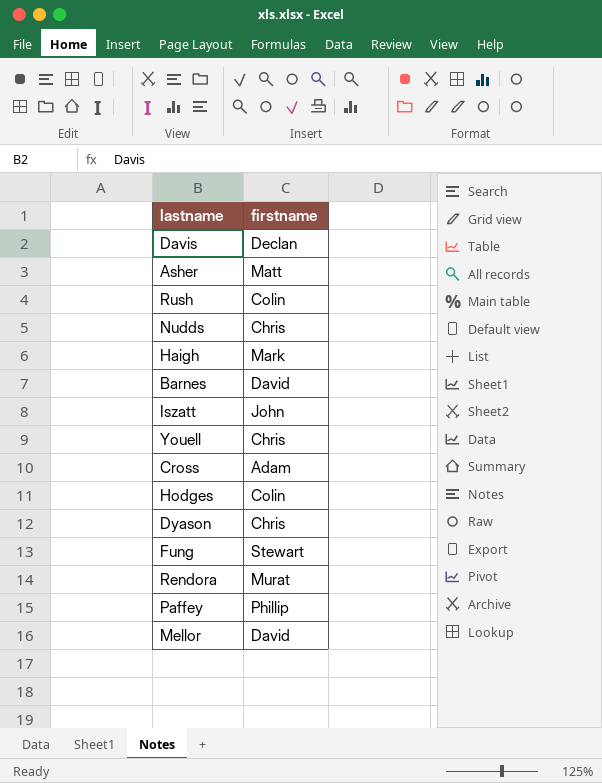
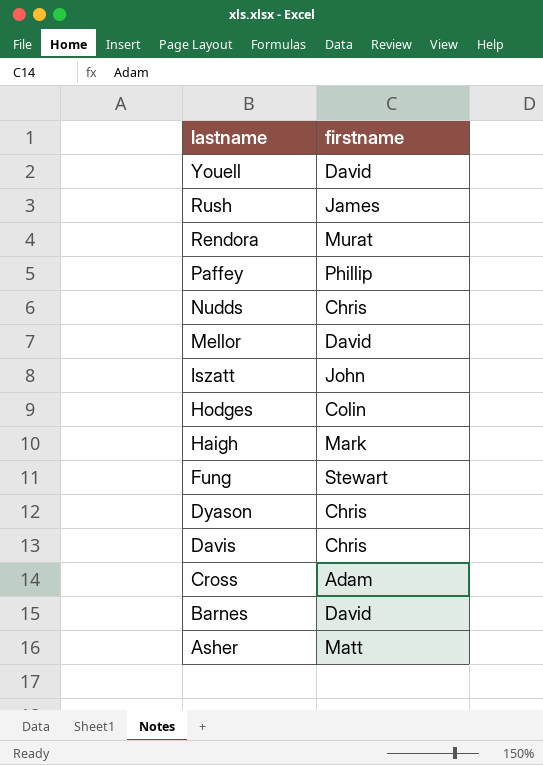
row order: none -> lastname descending
Youell | firstname: Chris -> David
Rush | firstname: Colin -> James
Davis | firstname: Declan -> Chris

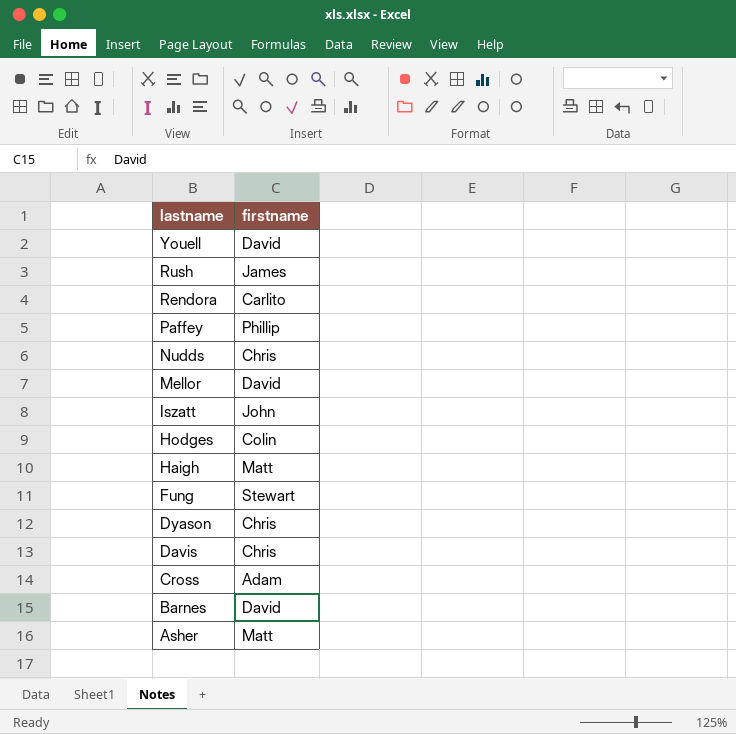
Rendora | firstname: Murat -> Carlito
Haigh | firstname: Mark -> Matt

